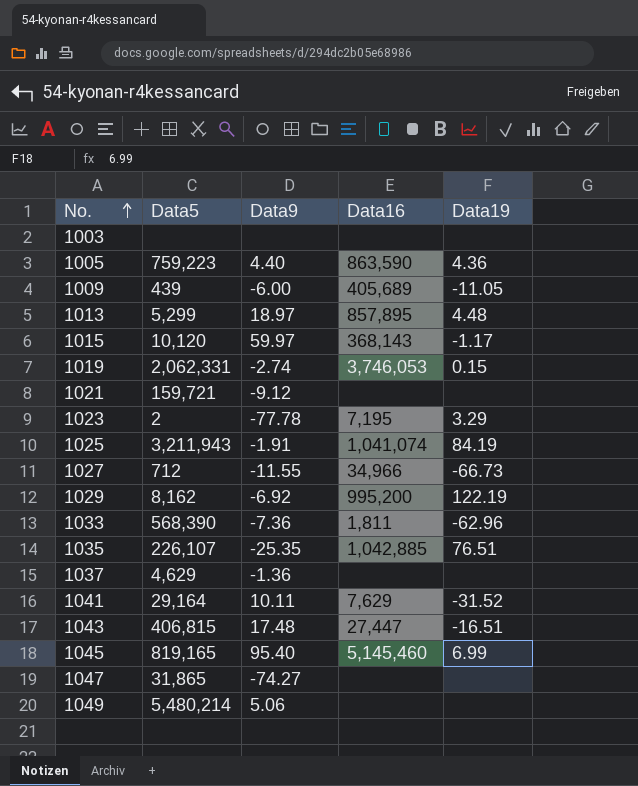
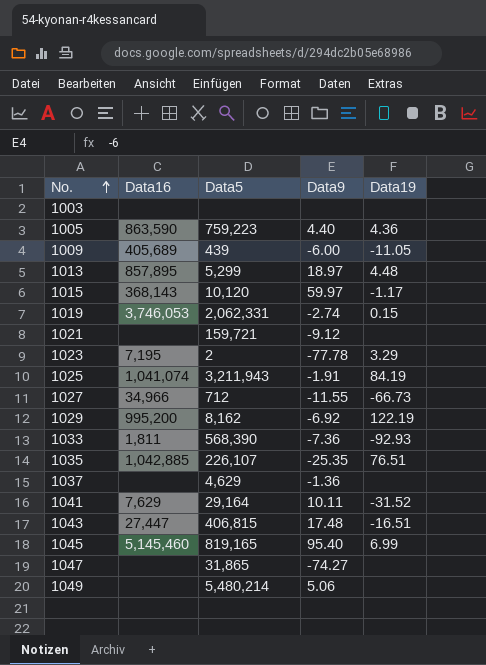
column Data16 | position: 4 -> 2
1033 | Data19: -62.96 -> -92.93

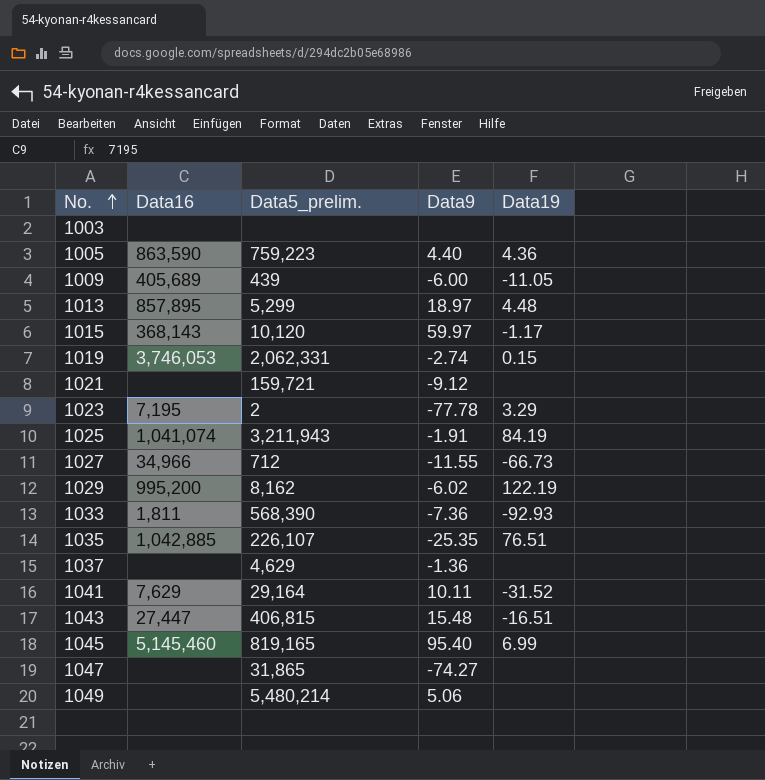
column name: Data5 -> Data5_prelim.
1029 | Data9: -6.92 -> -6.02
1043 | Data9: 17.48 -> 15.48

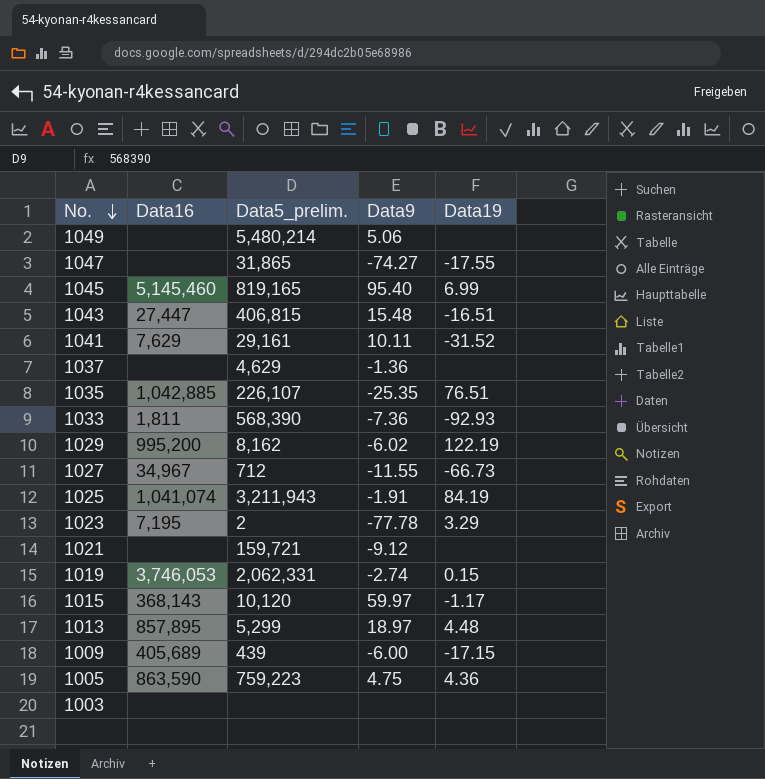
row order: No. ascending -> No. descending
1047 | Data19: none -> -17.55
1041 | Data5_prelim.: 29,164 -> 29,161
1027 | Data16: 34,966 -> 34,967
1009 | Data19: -11.05 -> -17.15
1005 | Data9: 4.40 -> 4.75

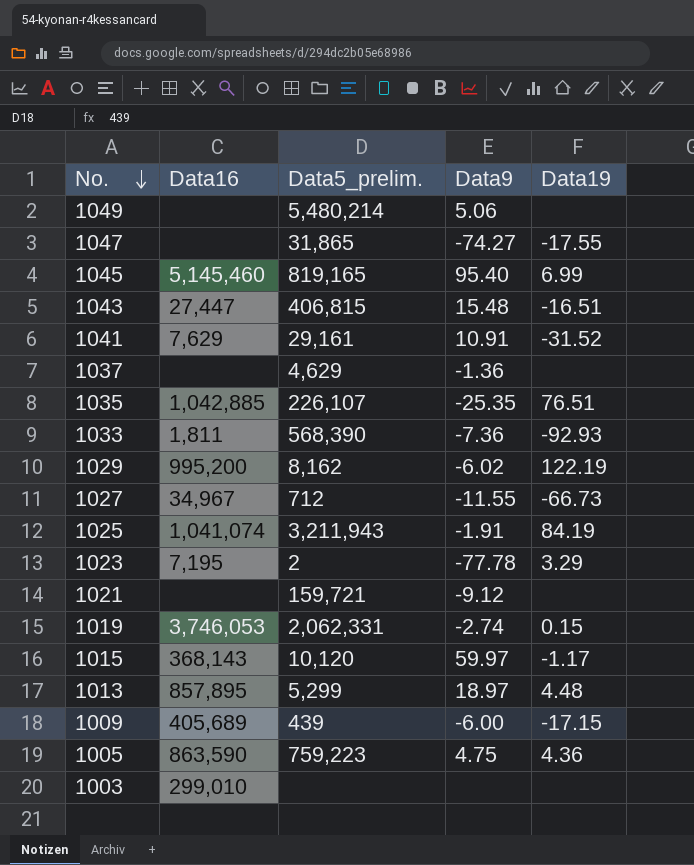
1041 | Data9: 10.11 -> 10.91
1003 | Data16: none -> 299,010

